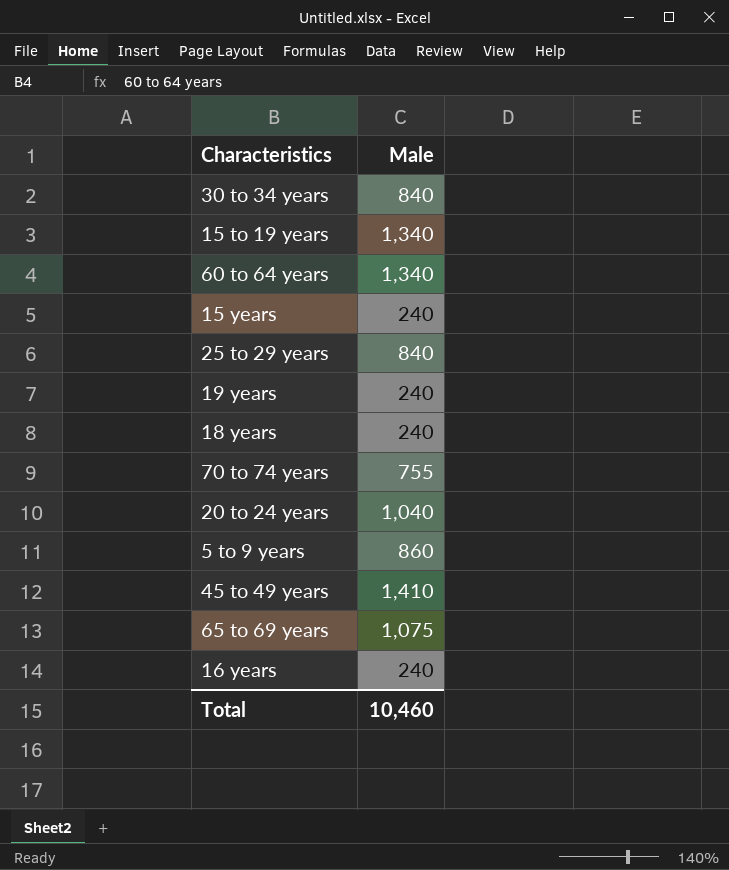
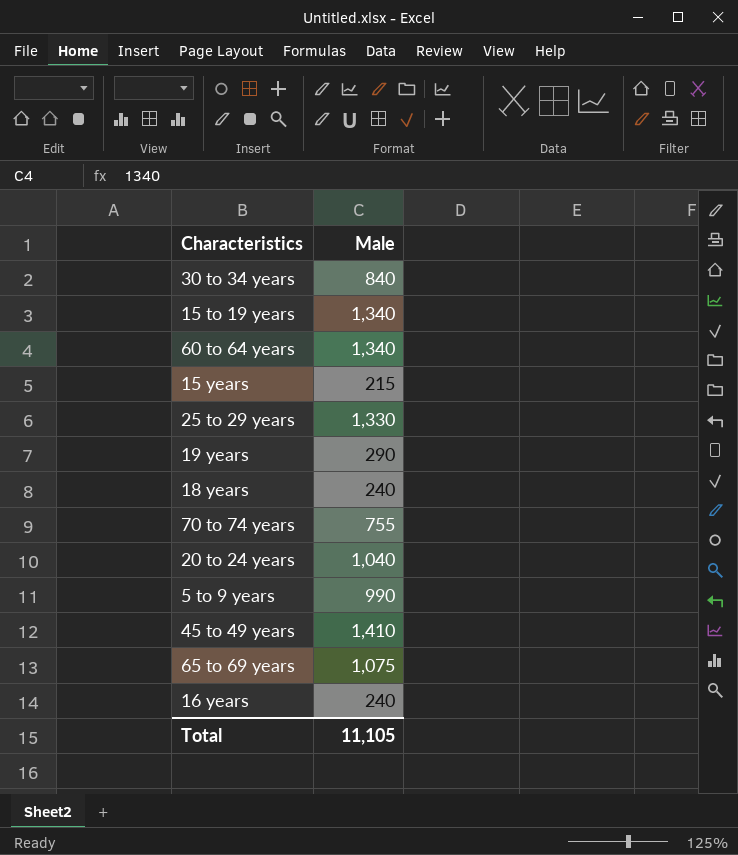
15 years | Male: 240 -> 215
25 to 29 years | Male: 840 -> 1,330
19 years | Male: 240 -> 290
5 to 9 years | Male: 860 -> 990
Total | Male: 10,460 -> 11,105

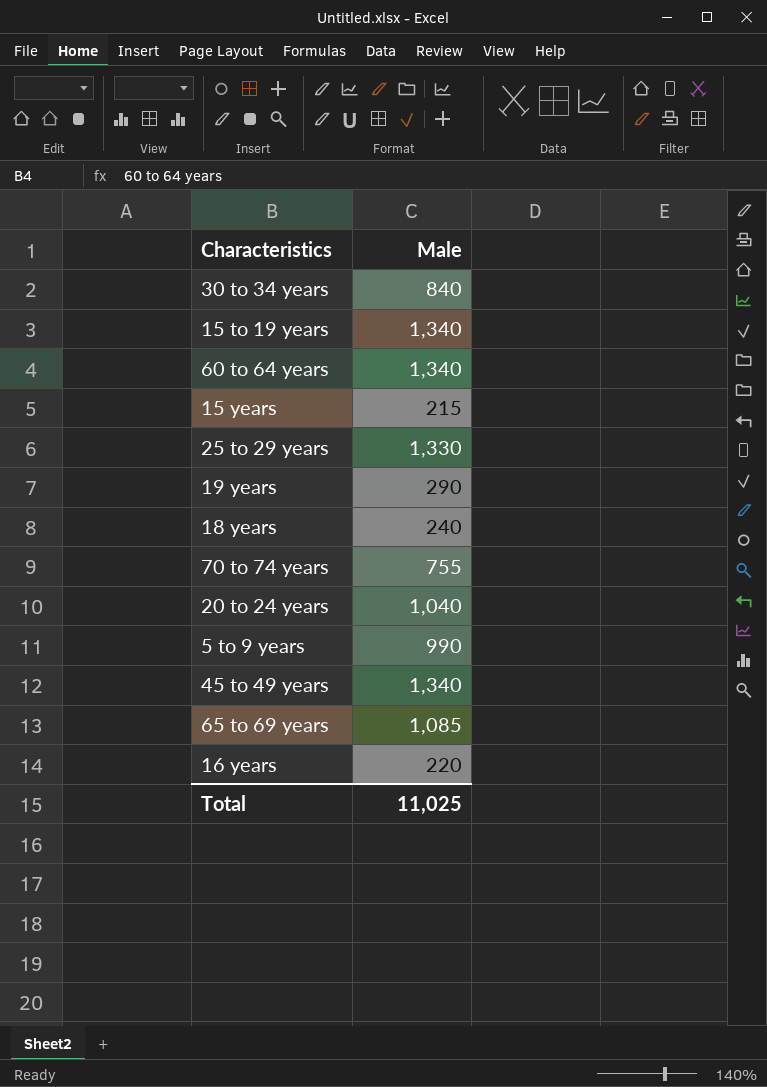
45 to 49 years | Male: 1,410 -> 1,340
65 to 69 years | Male: 1,075 -> 1,085
16 years | Male: 240 -> 220
Total | Male: 11,105 -> 11,025

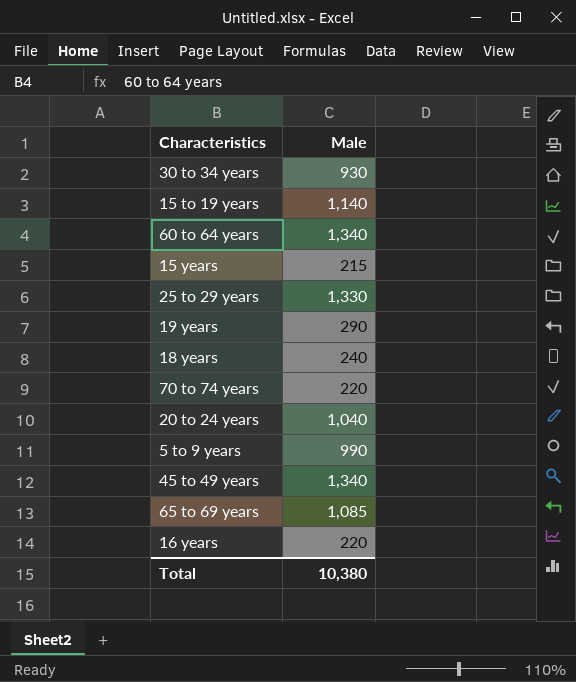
30 to 34 years | Male: 840 -> 930
15 to 19 years | Male: 1,340 -> 1,140
70 to 74 years | Male: 755 -> 220
Total | Male: 11,025 -> 10,380

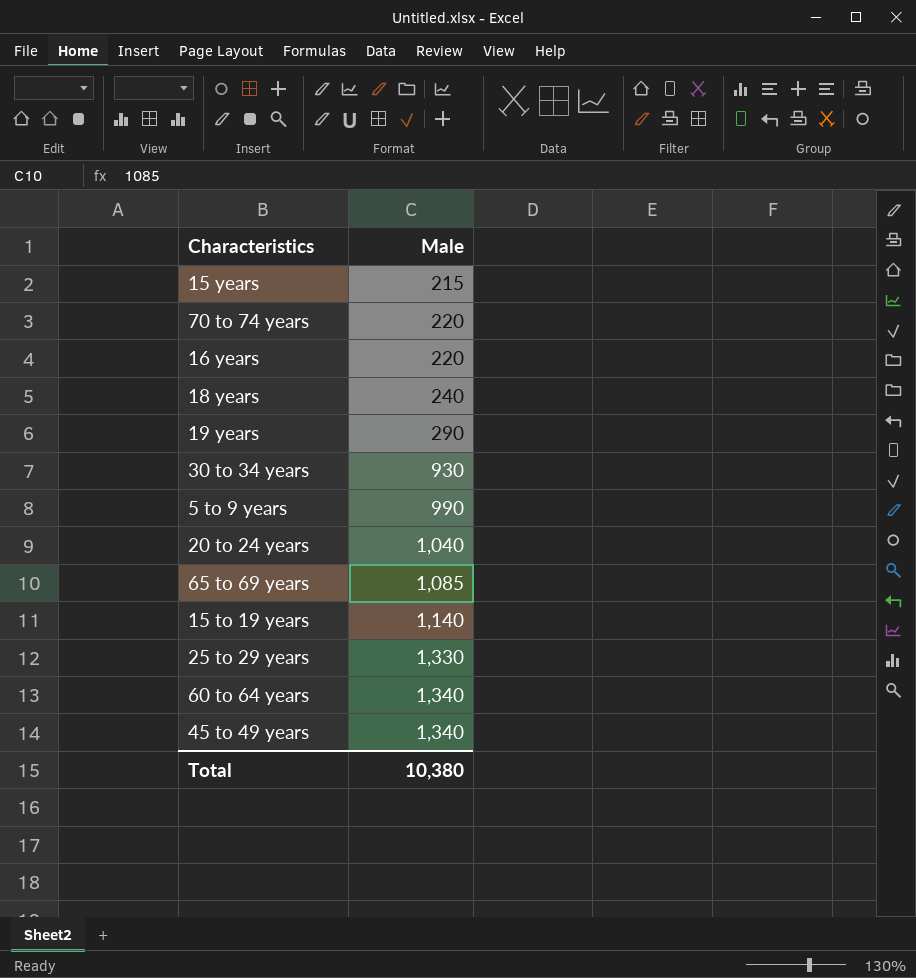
row order: none -> Male ascending

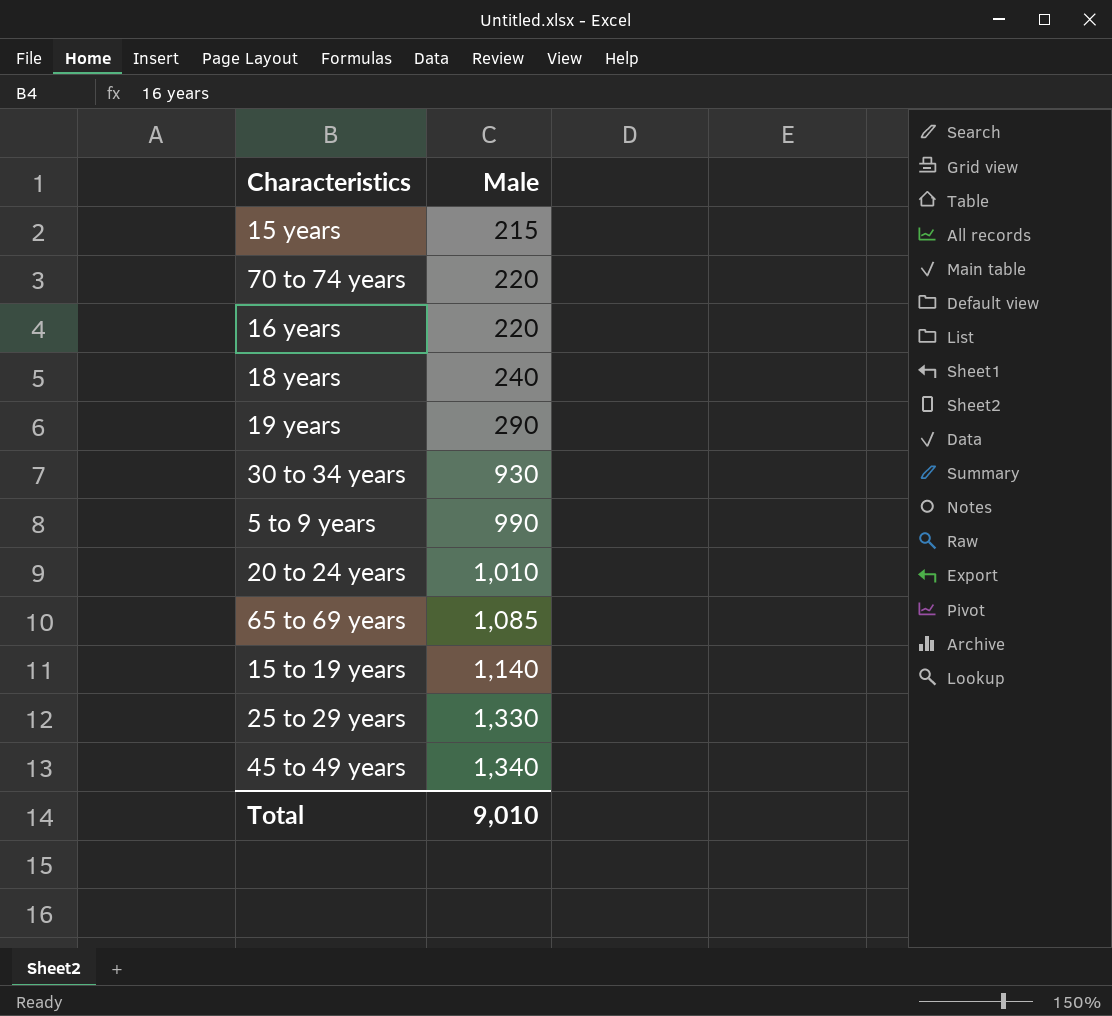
row 60 to 64 years: 1,340 -> none
20 to 24 years | Male: 1,040 -> 1,010
Total | Male: 10,380 -> 9,010

